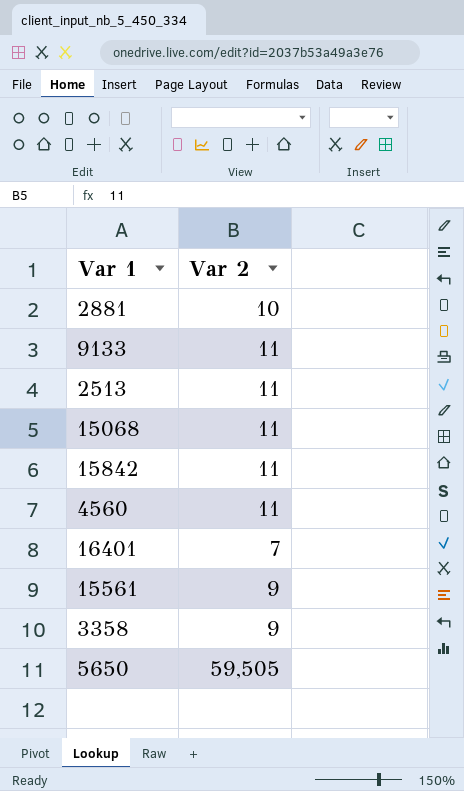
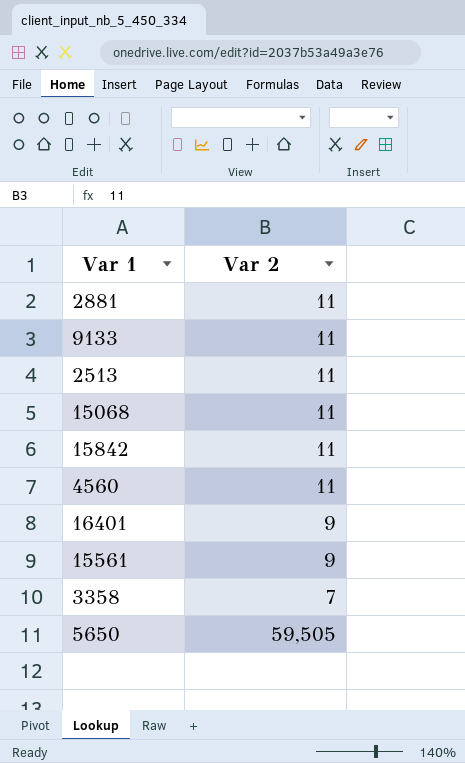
2881 | Var 2: 10 -> 11
16401 | Var 2: 7 -> 9
3358 | Var 2: 9 -> 7

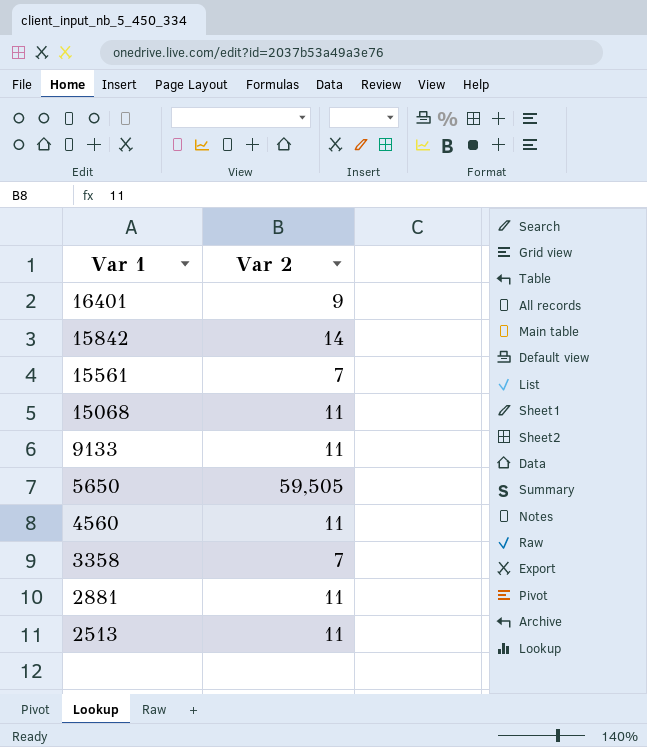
row order: none -> Var 1 descending
15842 | Var 2: 11 -> 14
15561 | Var 2: 9 -> 7

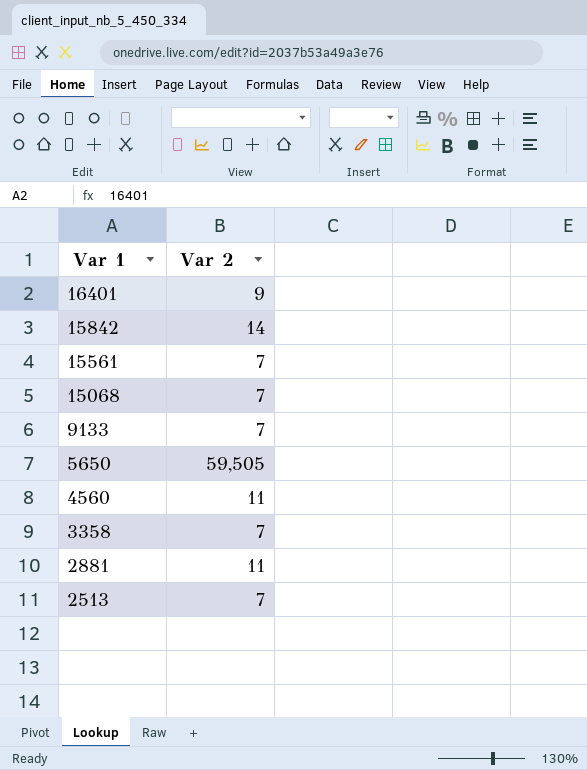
15068 | Var 2: 11 -> 7
9133 | Var 2: 11 -> 7
2513 | Var 2: 11 -> 7

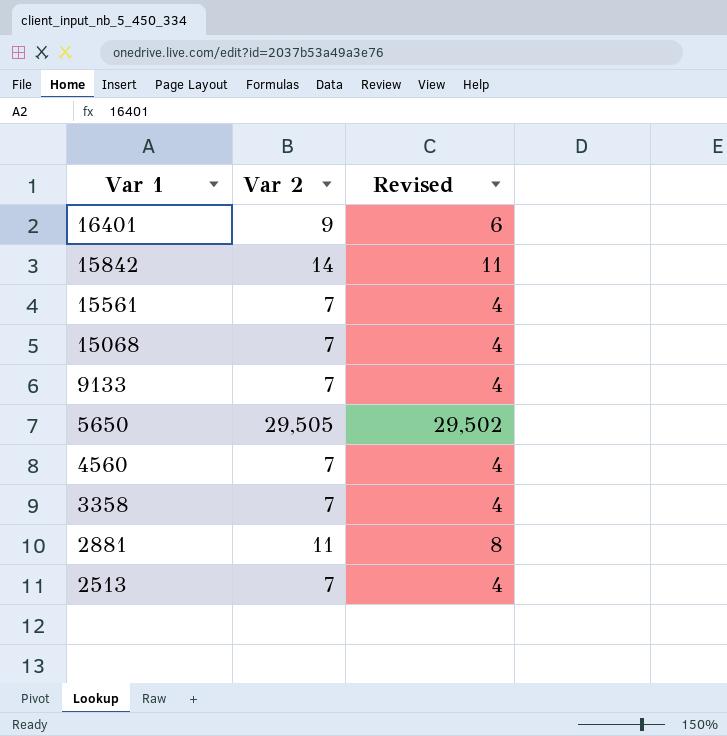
column Revised | formula: none -> [Var 2] - 3
5650 | Var 2: 59,505 -> 29,505
4560 | Var 2: 11 -> 7

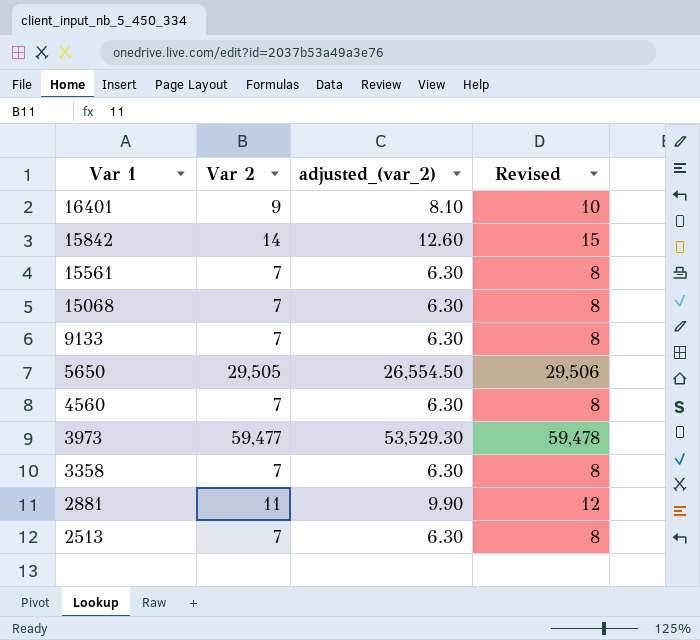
column adjusted_(var_2) | formula: none -> [Var 2] * 0.9
column Revised | formula: [Var 2] - 3 -> [Var 2] + 1
row 3973: none -> 59,477 | 53,529.30 | 59,478

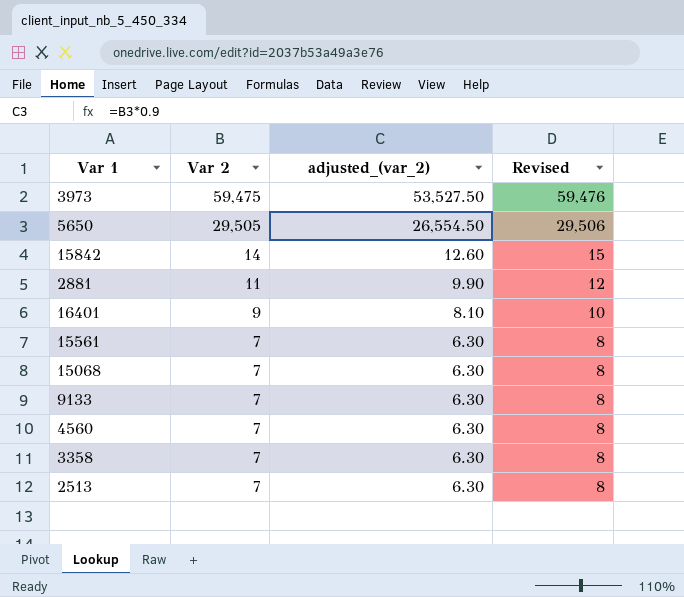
row order: Var 1 descending -> Var 2 descending
3973 | Var 2: 59,477 -> 59,475
3973 | adjusted_(var_2): 53,529.30 -> 53,527.50
3973 | Revised: 59,478 -> 59,476

